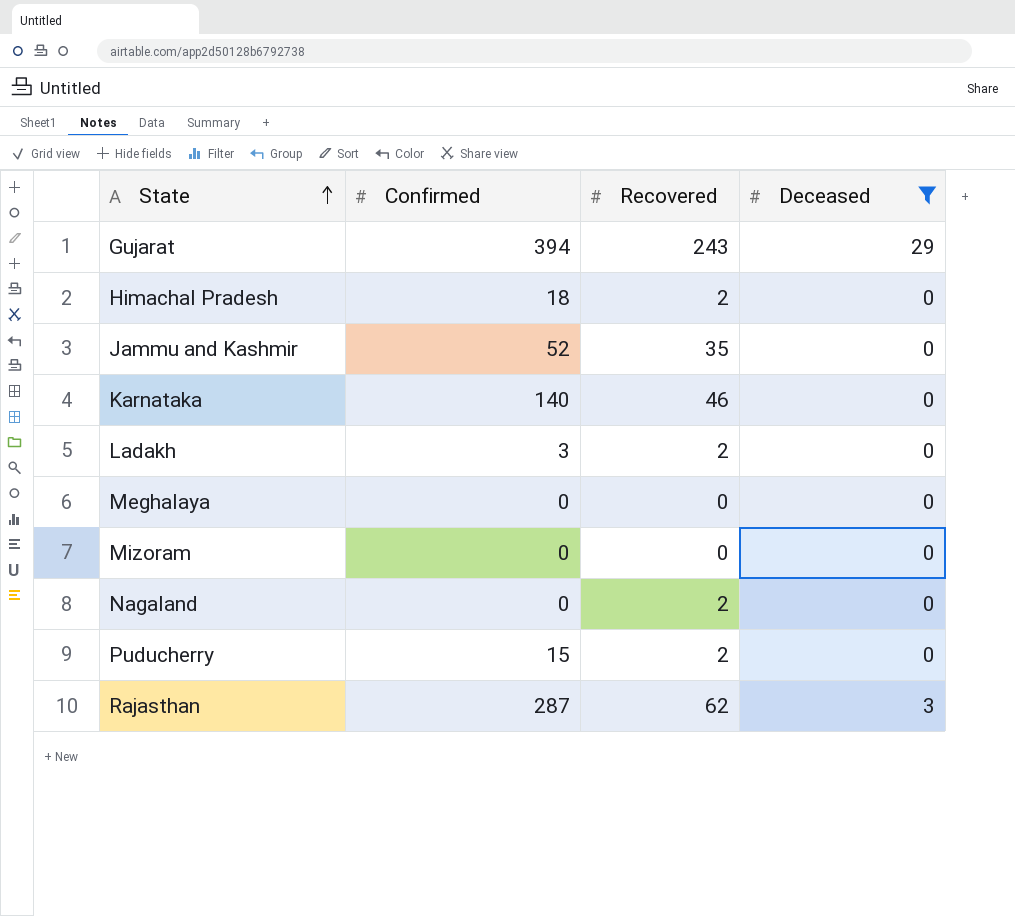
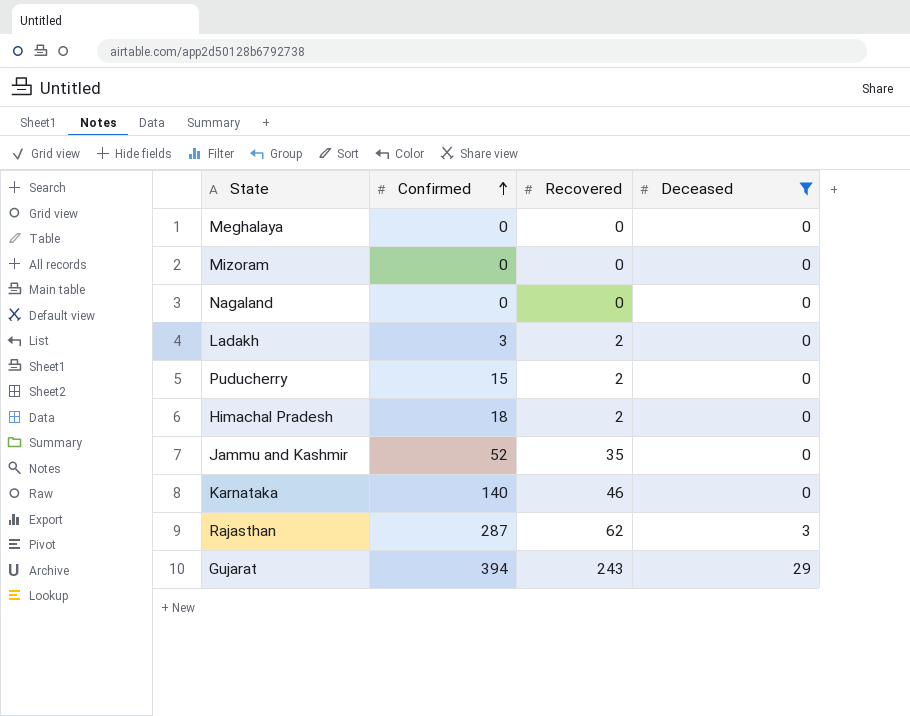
row order: State ascending -> Confirmed ascending
Nagaland | Recovered: 2 -> 0

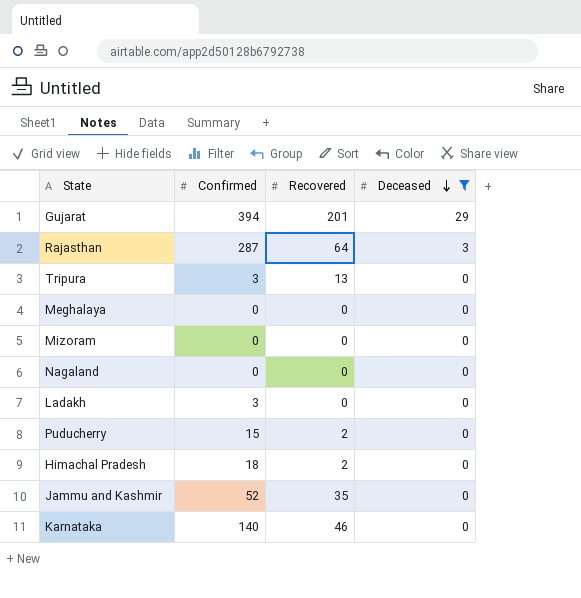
row order: Confirmed ascending -> Deceased descending
Gujarat | Recovered: 243 -> 201
Rajasthan | Recovered: 62 -> 64
row Tripura: none -> 3 | 13 | 0
Ladakh | Recovered: 2 -> 0

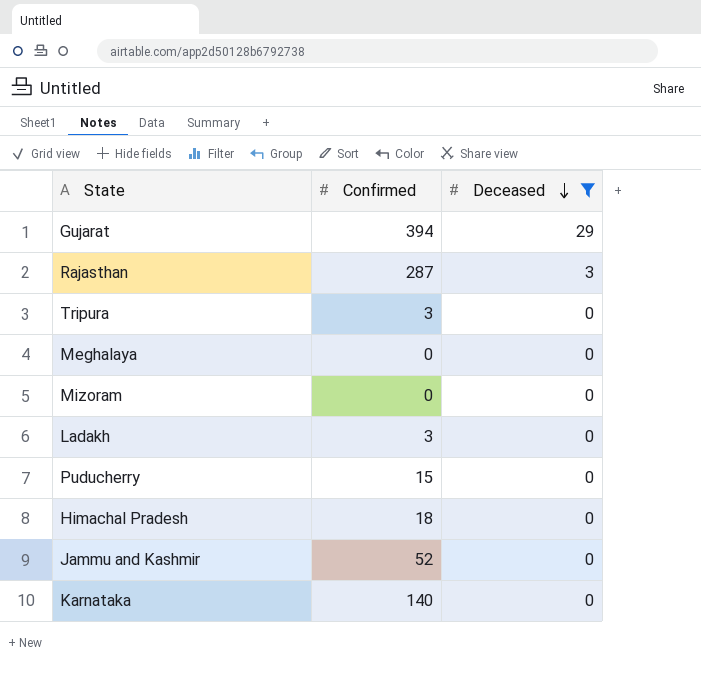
column Recovered | position: 3 -> none
row Nagaland: 0 | 0 | 0 -> none

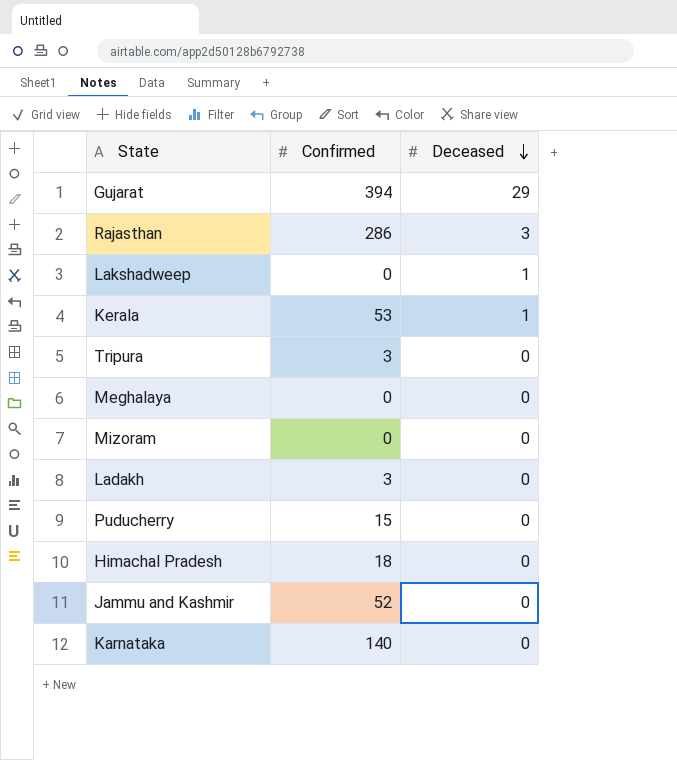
filter: Deceased != 1 -> none
Rajasthan | Confirmed: 287 -> 286

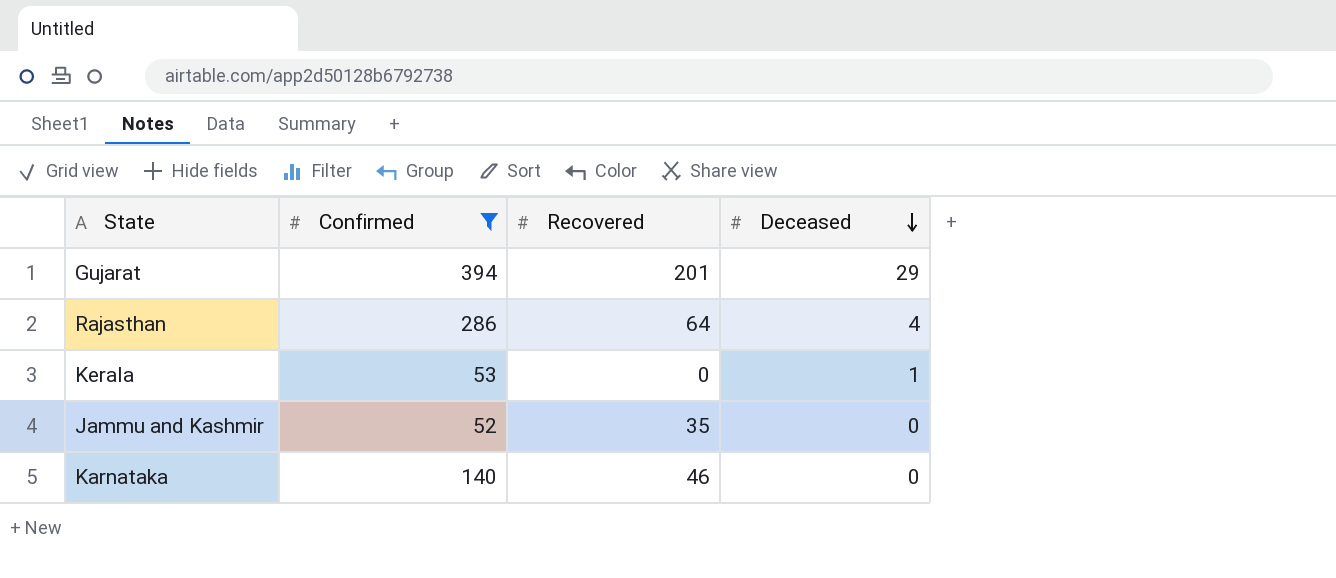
filter: none -> Confirmed >= 52
column Recovered | position: none -> 3
Rajasthan | Deceased: 3 -> 4

